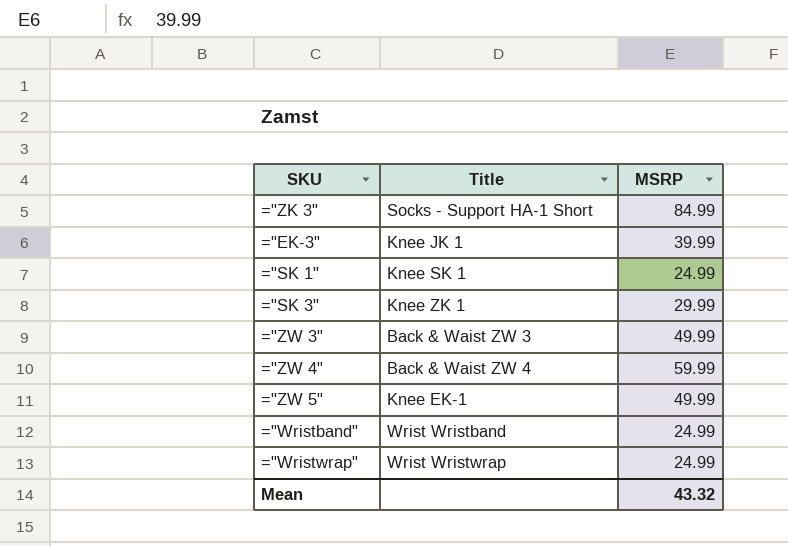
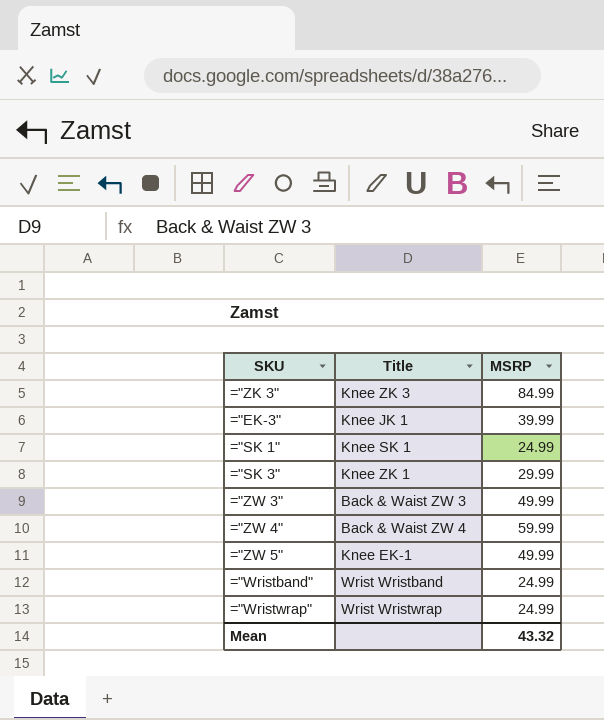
="ZK 3" | Title: Socks - Support HA-1 Short -> Knee ZK 3

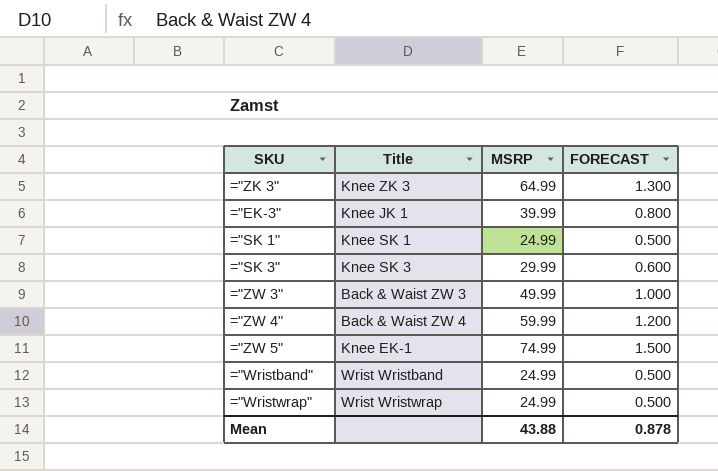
column FORECAST | formula: none -> [MSRP] * 0.02
="ZK 3" | MSRP: 84.99 -> 64.99
="SK 3" | Title: Knee ZK 1 -> Knee SK 3
="ZW 5" | MSRP: 49.99 -> 74.99
Mean | MSRP: 43.32 -> 43.88

